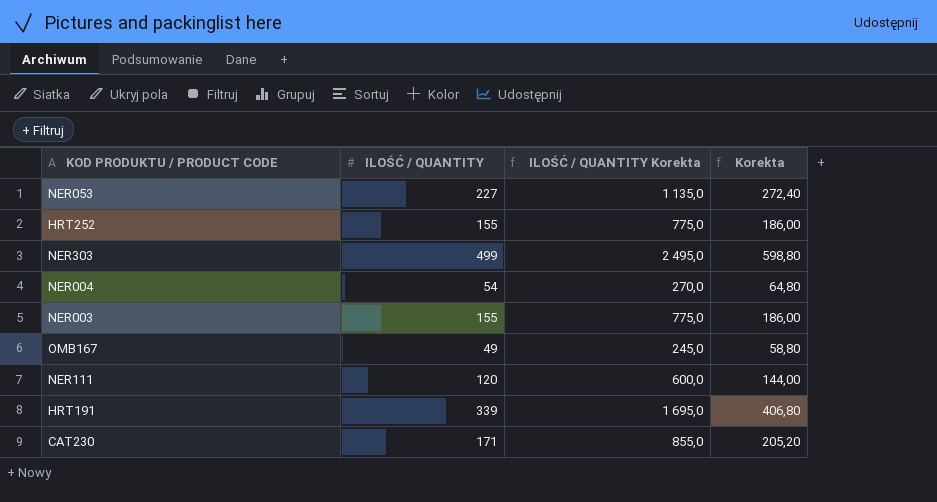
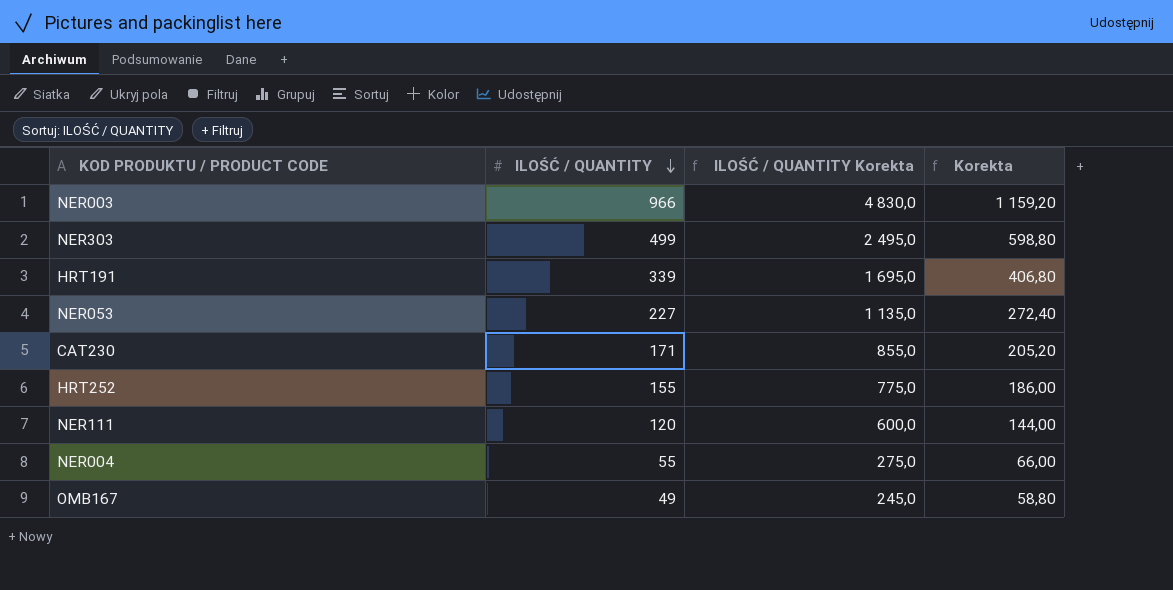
row order: none -> ILOŚĆ / QUANTITY descending
NER003 | ILOŚĆ / QUANTITY: 155 -> 966
NER003 | ILOŚĆ / QUANTITY Korekta: 775,0 -> 4 830,0
NER003 | Korekta: 186,00 -> 1 159,20
NER004 | ILOŚĆ / QUANTITY: 54 -> 55
NER004 | ILOŚĆ / QUANTITY Korekta: 270,0 -> 275,0
NER004 | Korekta: 64,80 -> 66,00

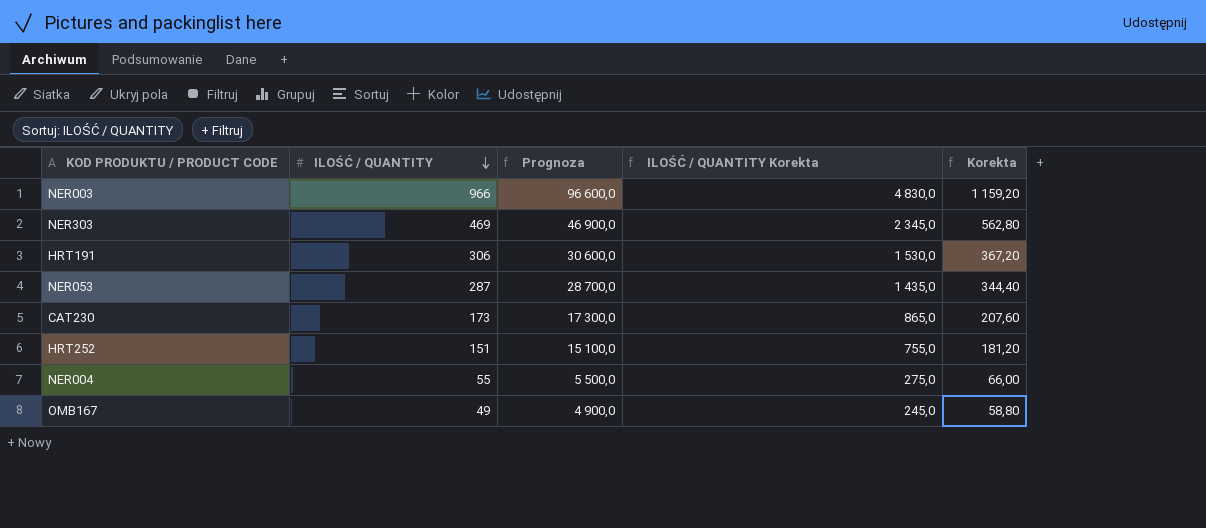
column Prognoza | formula: none -> [ILOŚĆ / QUANTITY] * 100
row NER111: 120 | 600,0 | 144,00 -> none
NER303 | ILOŚĆ / QUANTITY: 499 -> 469
NER303 | ILOŚĆ / QUANTITY Korekta: 2 495,0 -> 2 345,0
NER303 | Korekta: 598,80 -> 562,80
HRT191 | ILOŚĆ / QUANTITY: 339 -> 306
HRT191 | ILOŚĆ / QUANTITY Korekta: 1 695,0 -> 1 530,0
HRT191 | Korekta: 406,80 -> 367,20
NER053 | ILOŚĆ / QUANTITY: 227 -> 287
NER053 | ILOŚĆ / QUANTITY Korekta: 1 135,0 -> 1 435,0
NER053 | Korekta: 272,40 -> 344,40
CAT230 | ILOŚĆ / QUANTITY: 171 -> 173
CAT230 | ILOŚĆ / QUANTITY Korekta: 855,0 -> 865,0
CAT230 | Korekta: 205,20 -> 207,60
HRT252 | ILOŚĆ / QUANTITY: 155 -> 151
HRT252 | ILOŚĆ / QUANTITY Korekta: 775,0 -> 755,0
HRT252 | Korekta: 186,00 -> 181,20

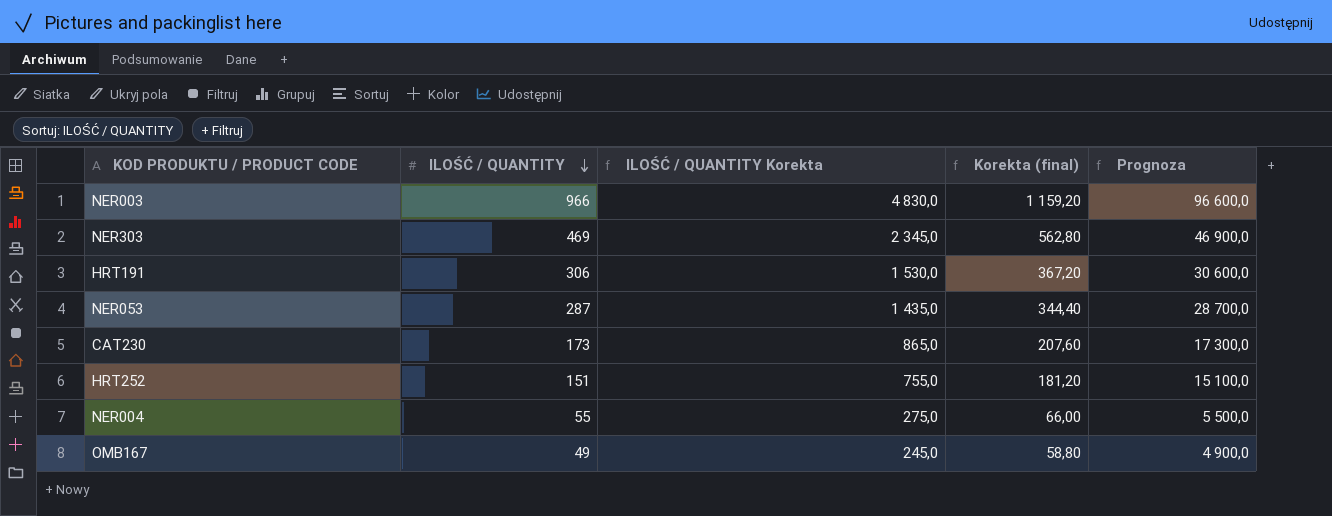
column name: Korekta -> Korekta (final)
column Prognoza | position: 3 -> 5

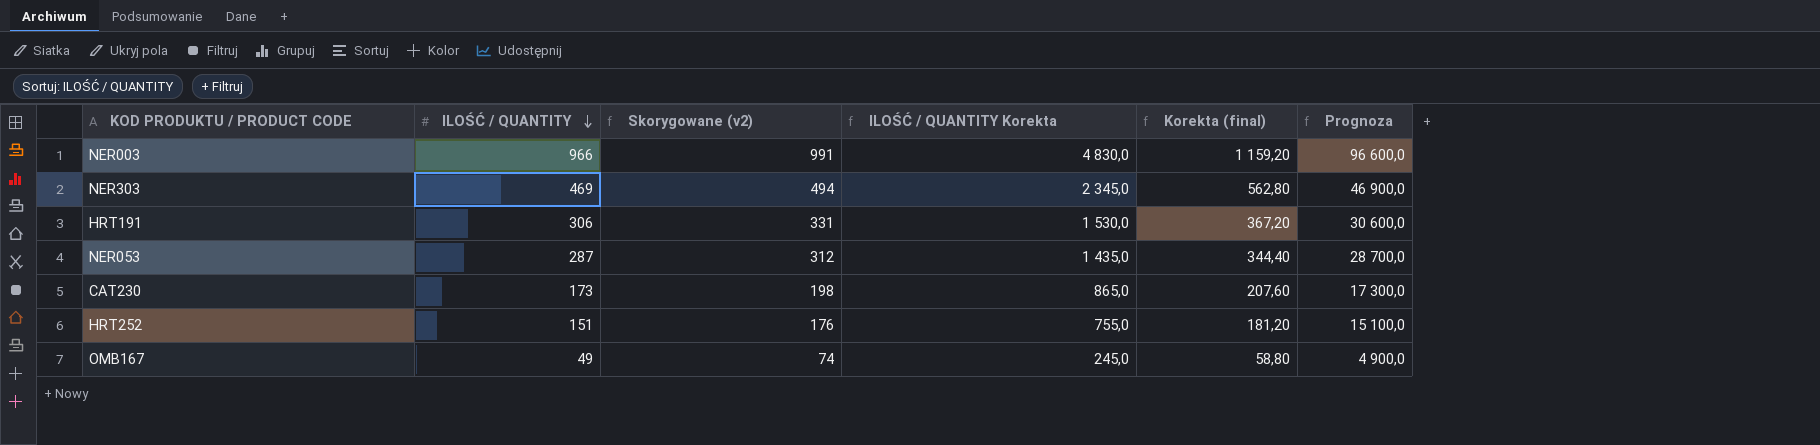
column Skorygowane (v2) | formula: none -> [ILOŚĆ / QUANTITY] + 25
row NER004: 55 | 275,0 | 66,00 | 5 500,0 -> none

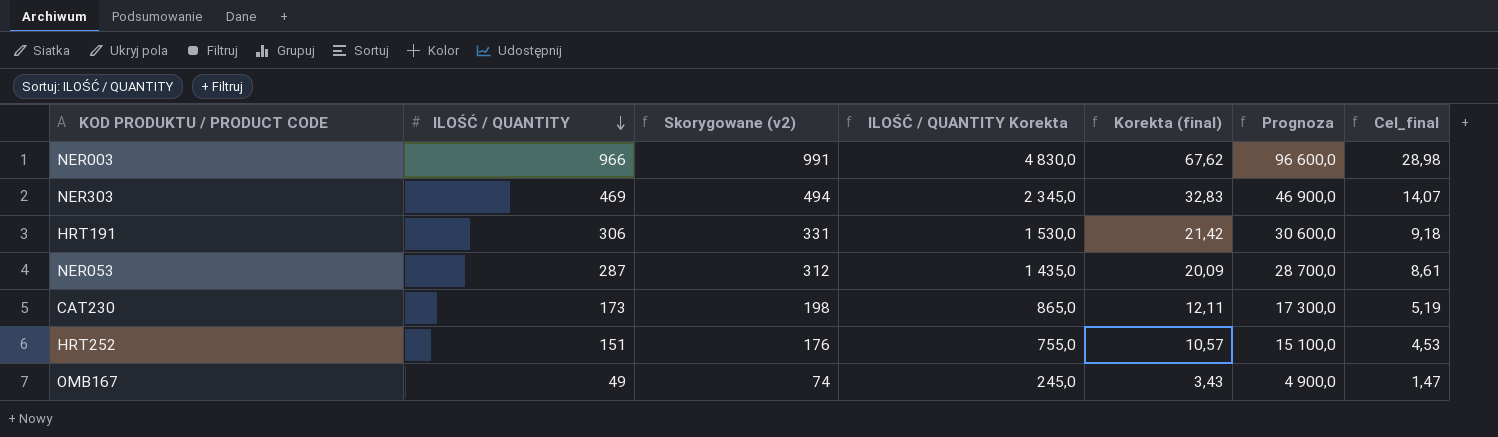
column Korekta (final) | formula: [ILOŚĆ / QUANTITY] * 1,2 -> [ILOŚĆ / QUANTITY] * 0,07
column Cel_final | formula: none -> [ILOŚĆ / QUANTITY] * 0,03

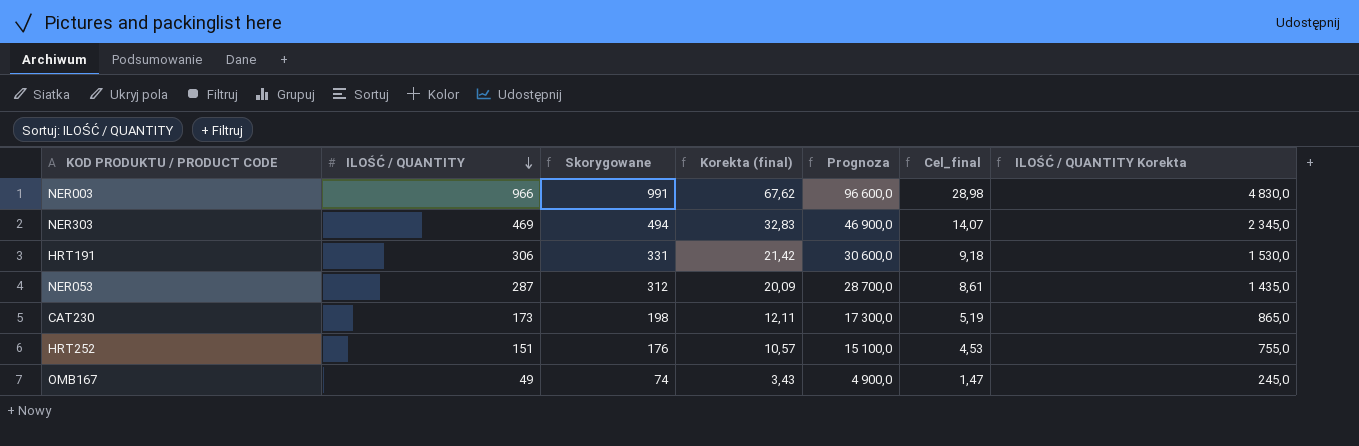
column name: Skorygowane (v2) -> Skorygowane
column ILOŚĆ / QUANTITY Korekta | position: 4 -> 7

